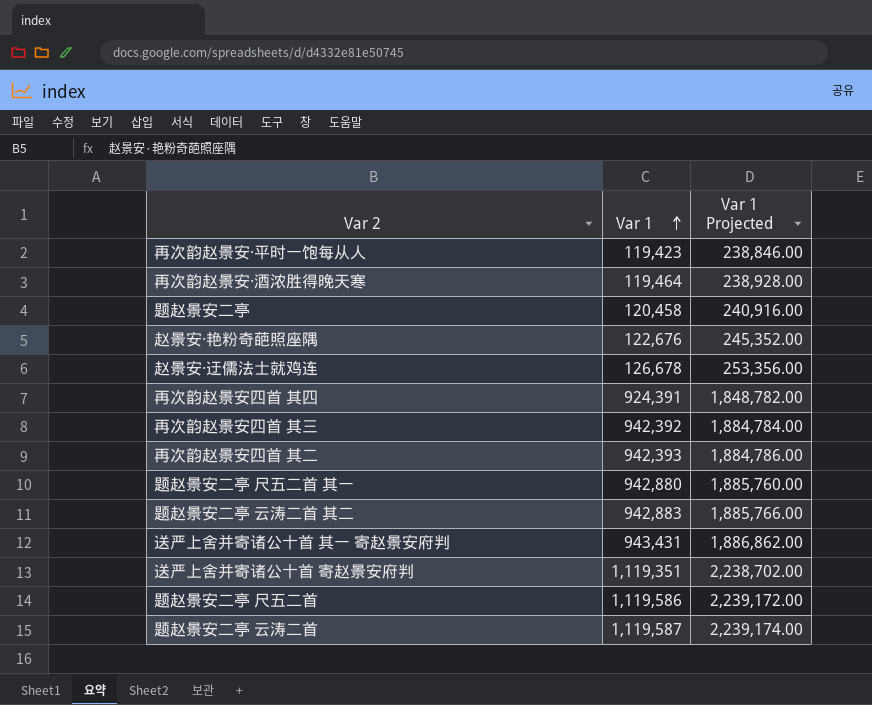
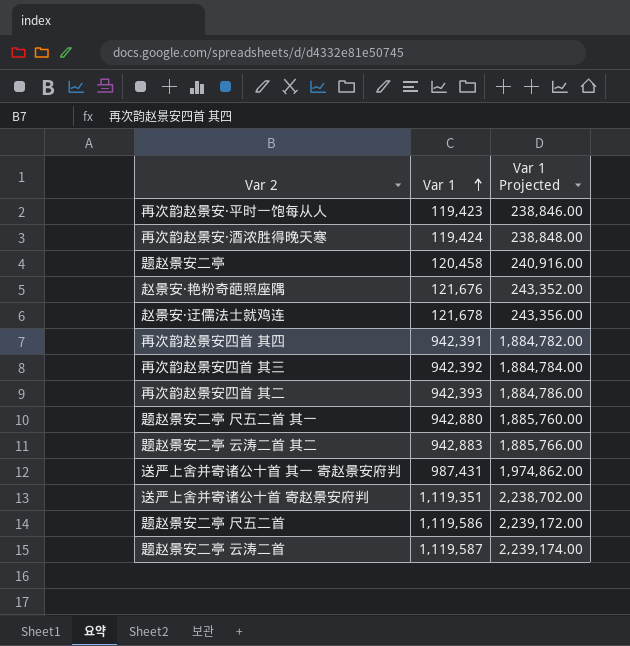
再次韵赵景安·酒浓胜得晚天寒 | Var 1: 119,464 -> 119,424
再次韵赵景安·酒浓胜得晚天寒 | Var 1 Projected: 238,928.00 -> 238,848.00
赵景安·艳粉奇葩照座隅 | Var 1: 122,676 -> 121,676
赵景安·艳粉奇葩照座隅 | Var 1 Projected: 245,352.00 -> 243,352.00
赵景安·迂儒法士就鸡连 | Var 1: 126,678 -> 121,678
赵景安·迂儒法士就鸡连 | Var 1 Projected: 253,356.00 -> 243,356.00
再次韵赵景安四首 其四 | Var 1: 924,391 -> 942,391
再次韵赵景安四首 其四 | Var 1 Projected: 1,848,782.00 -> 1,884,782.00
送严上舍并寄诸公十首 其一 寄赵景安府判 | Var 1: 943,431 -> 987,431
送严上舍并寄诸公十首 其一 寄赵景安府判 | Var 1 Projected: 1,886,862.00 -> 1,974,862.00

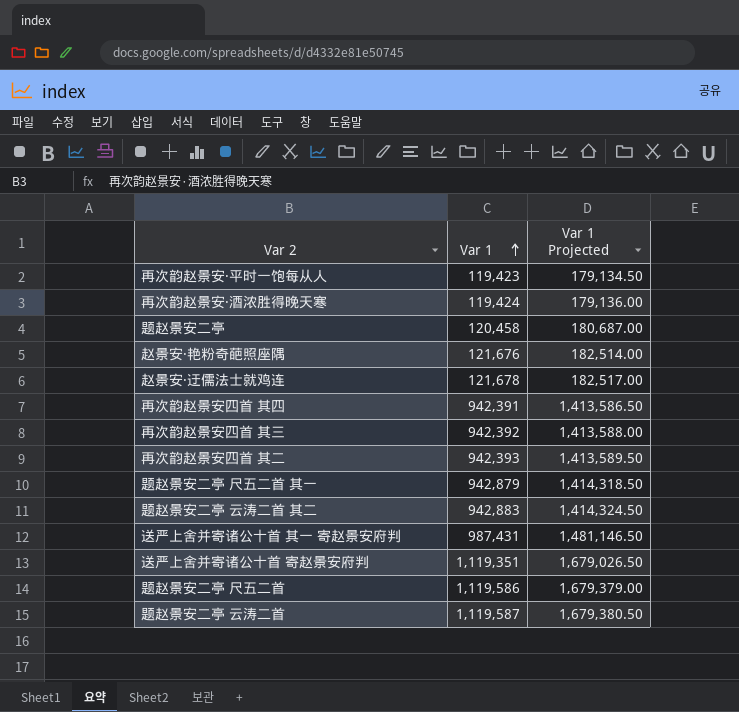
column Var 1 Projected | formula: [Var 1] * 2 -> [Var 1] * 1.5
题赵景安二亭 尺五二首 其一 | Var 1: 942,880 -> 942,879

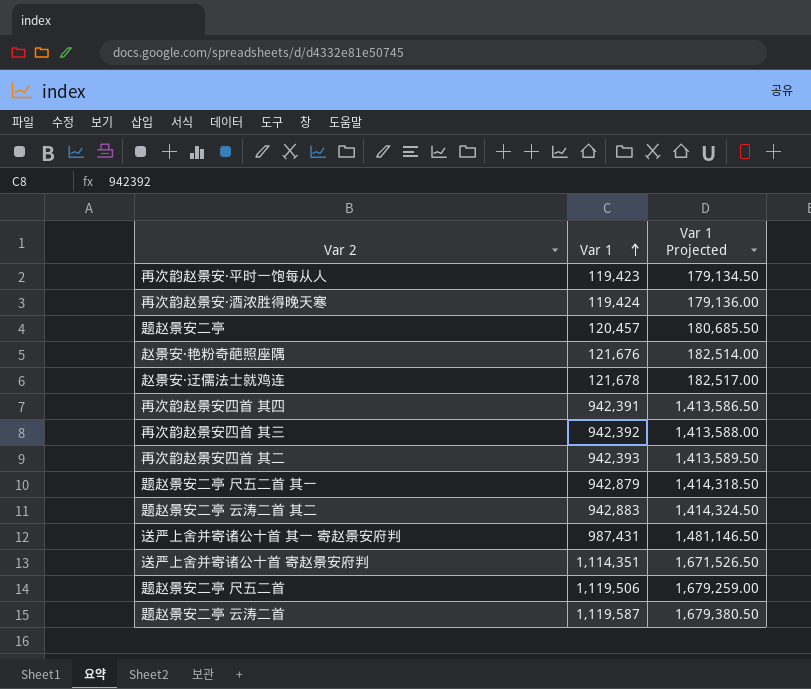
题赵景安二亭 | Var 1: 120,458 -> 120,457
题赵景安二亭 | Var 1 Projected: 180,687.00 -> 180,685.50
送严上舍并寄诸公十首 寄赵景安府判 | Var 1: 1,119,351 -> 1,114,351
送严上舍并寄诸公十首 寄赵景安府判 | Var 1 Projected: 1,679,026.50 -> 1,671,526.50
题赵景安二亭 尺五二首 | Var 1: 1,119,586 -> 1,119,506
题赵景安二亭 尺五二首 | Var 1 Projected: 1,679,379.00 -> 1,679,259.00

